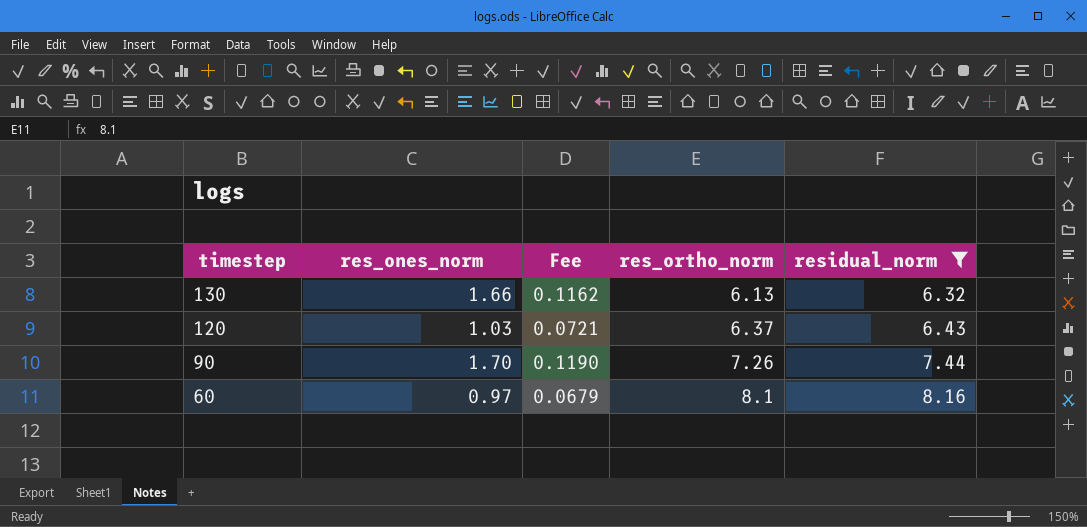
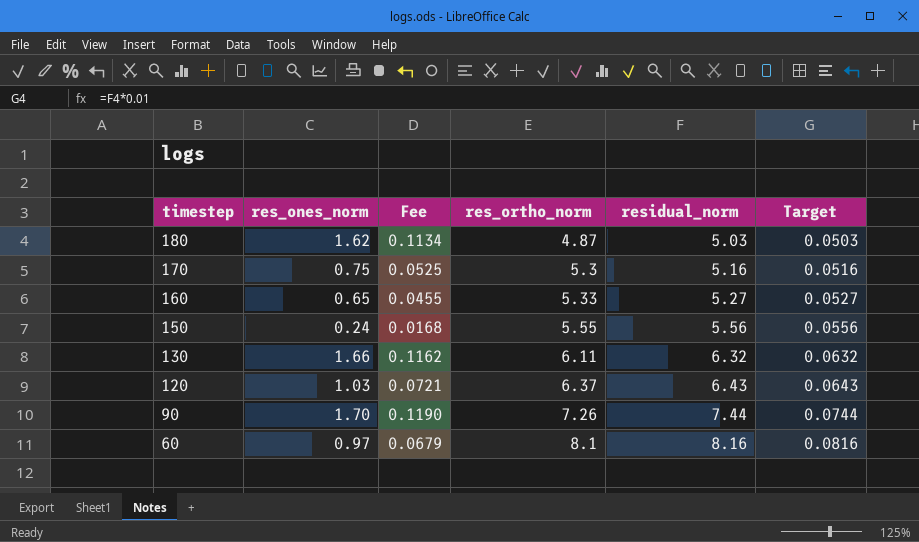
filter: residual_norm >= 6.32 -> none
column Target | formula: none -> [residual_norm] * 0.01
130 | res_ortho_norm: 6.13 -> 6.11

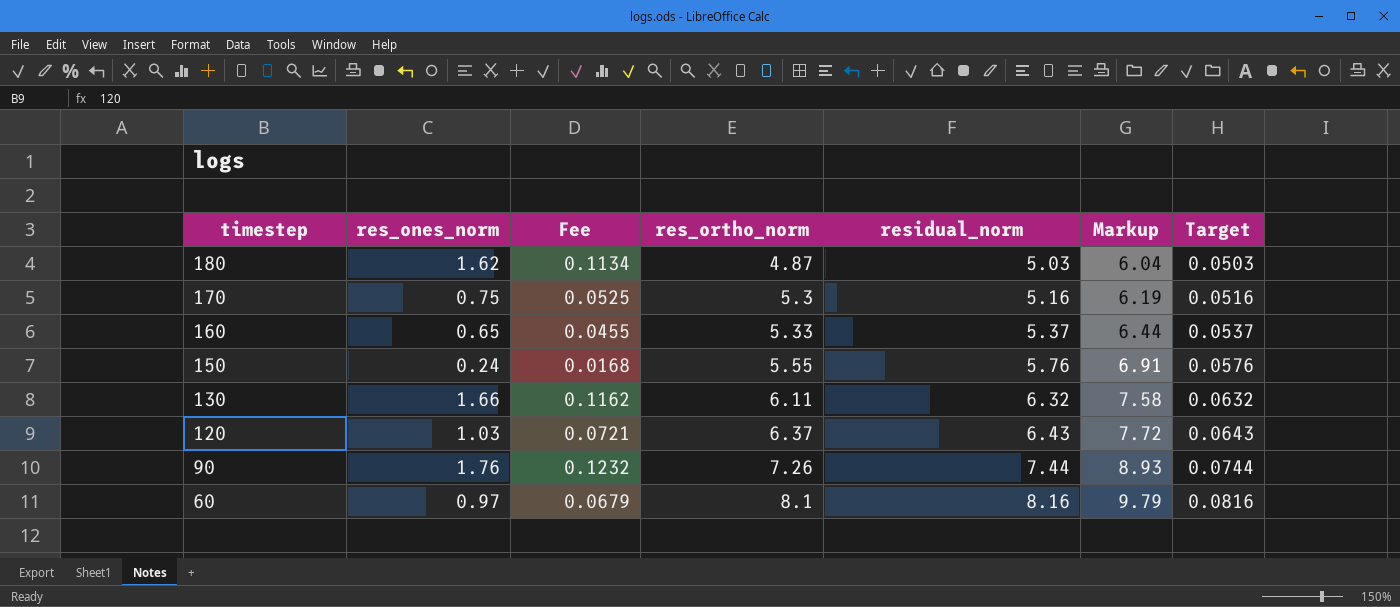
column Markup | formula: none -> [residual_norm] * 1.2
160 | residual_norm: 5.27 -> 5.37
160 | Target: 0.0527 -> 0.0537
150 | residual_norm: 5.56 -> 5.76
150 | Target: 0.0556 -> 0.0576
90 | res_ones_norm: 1.70 -> 1.76
90 | Fee: 0.1190 -> 0.1232

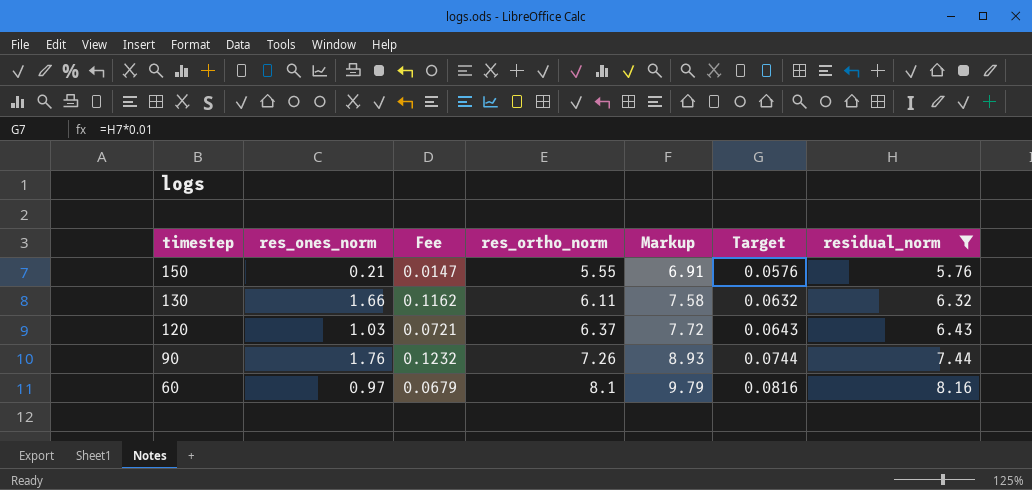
filter: none -> residual_norm >= 5.76
column residual_norm | position: 5 -> 7
150 | res_ones_norm: 0.24 -> 0.21
150 | Fee: 0.0168 -> 0.0147

